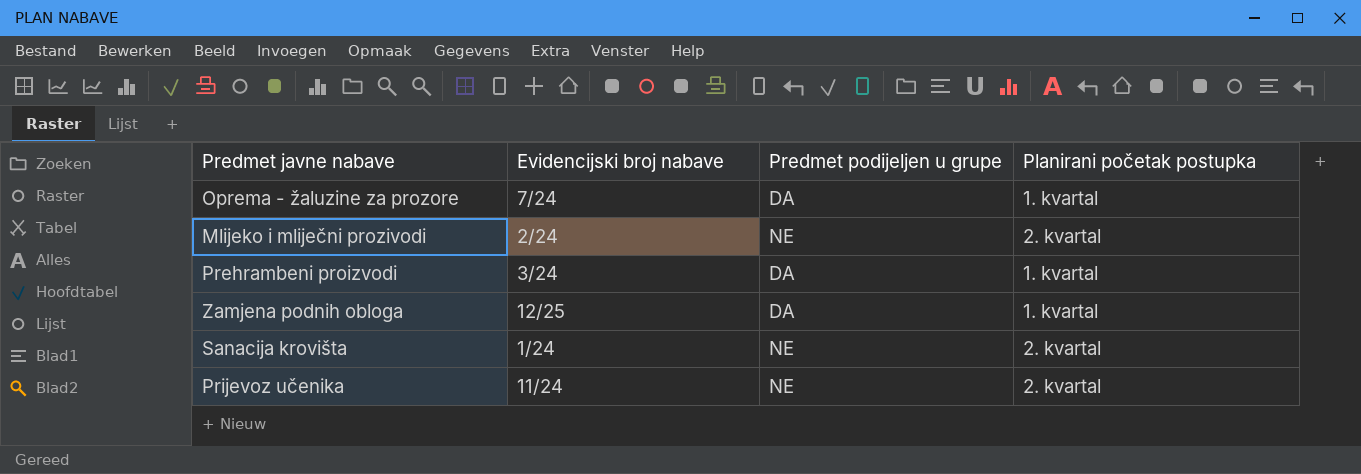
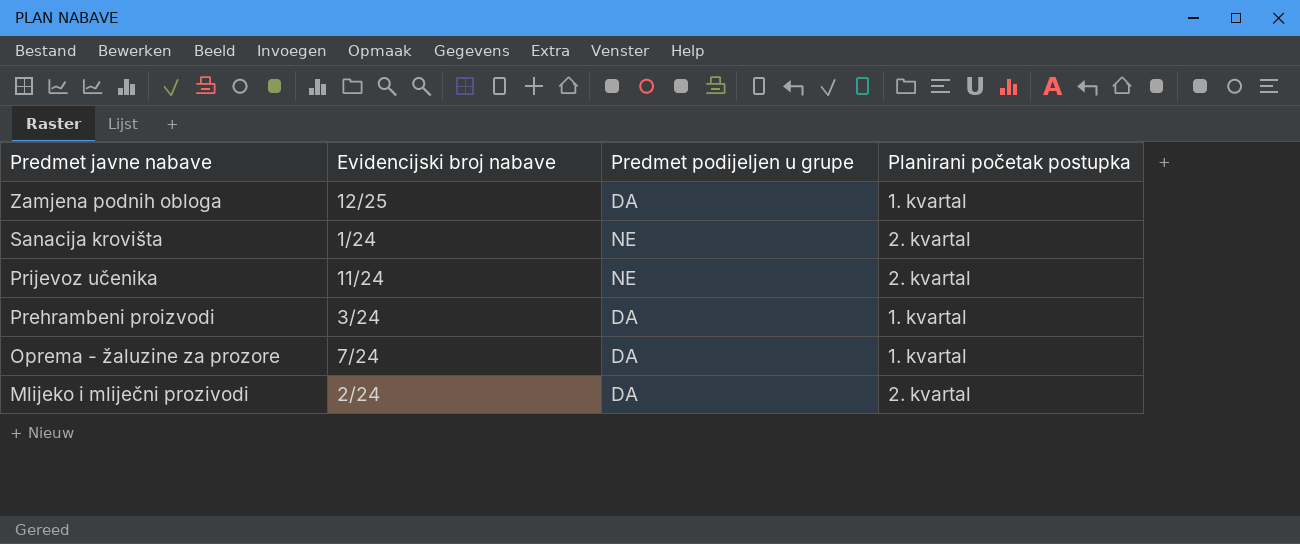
row order: none -> Predmet javne nabave descending
Mlijeko i mliječni prozivodi | Predmet podijeljen u grupe: NE -> DA

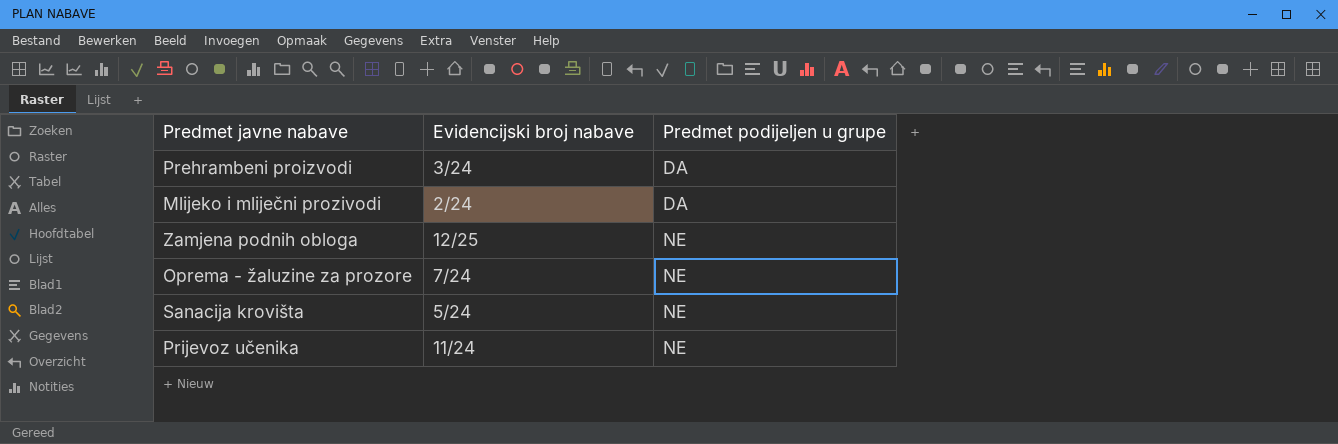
row order: Predmet javne nabave descending -> Predmet podijeljen u grupe ascending
column Planirani početak postupka | position: 4 -> none
Zamjena podnih obloga | Predmet podijeljen u grupe: DA -> NE
Oprema - žaluzine za prozore | Predmet podijeljen u grupe: DA -> NE
Sanacija krovišta | Evidencijski broj nabave: 1/24 -> 5/24

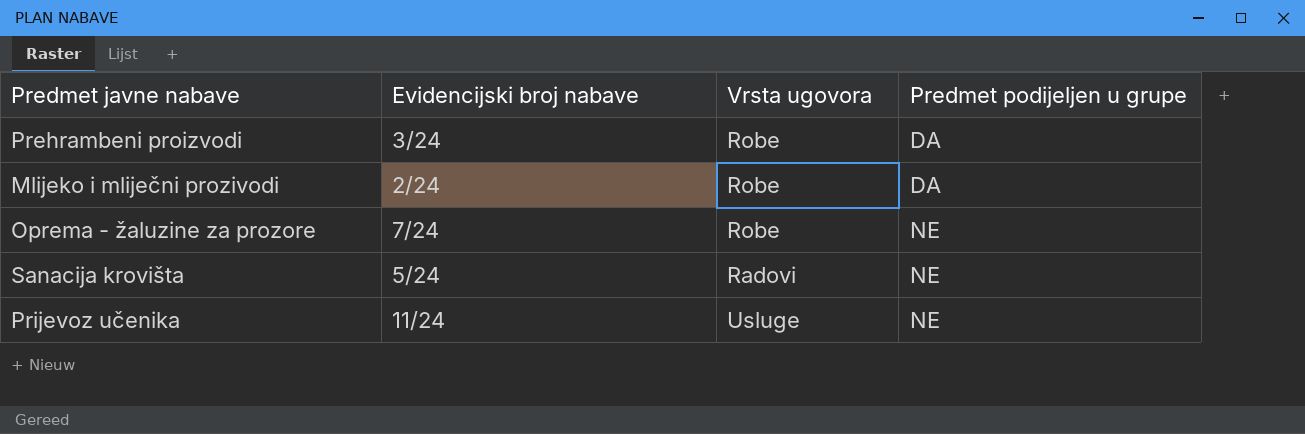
column Vrsta ugovora | position: none -> 3
row Zamjena podnih obloga: 12/25 | NE -> none

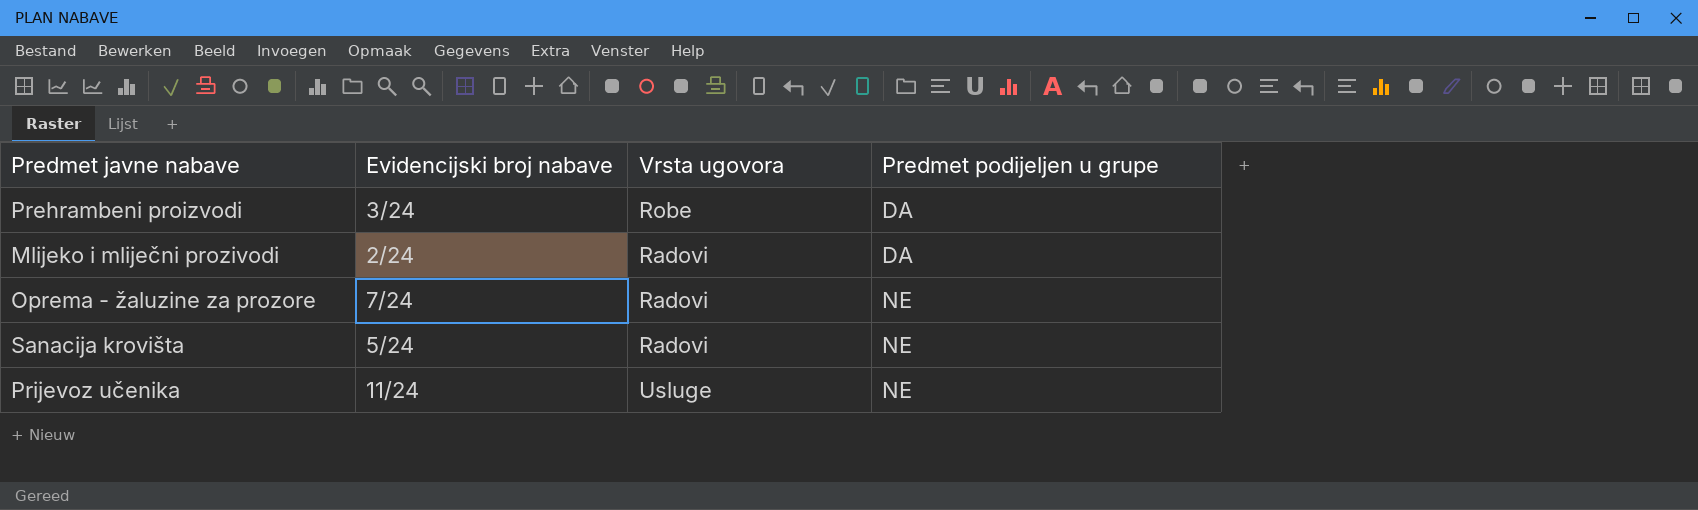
Mlijeko i mliječni prozivodi | Vrsta ugovora: Robe -> Radovi
Oprema - žaluzine za prozore | Vrsta ugovora: Robe -> Radovi

